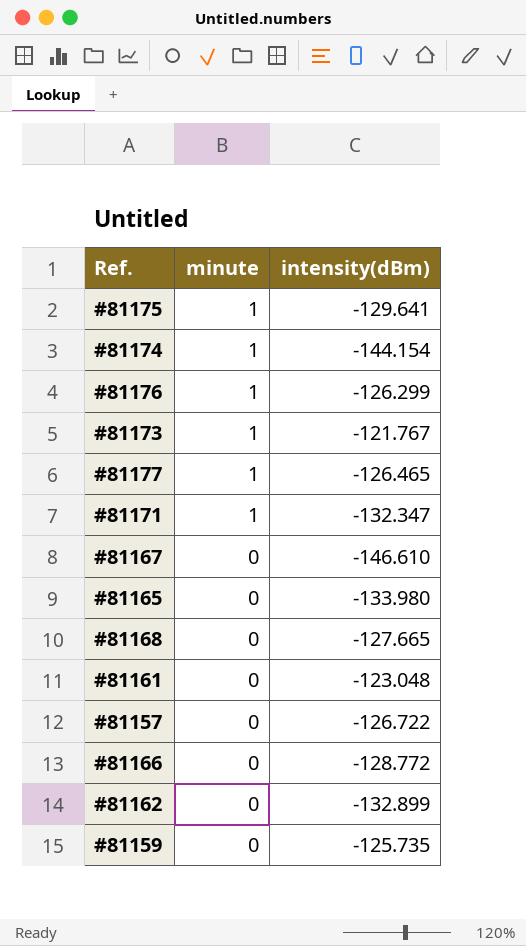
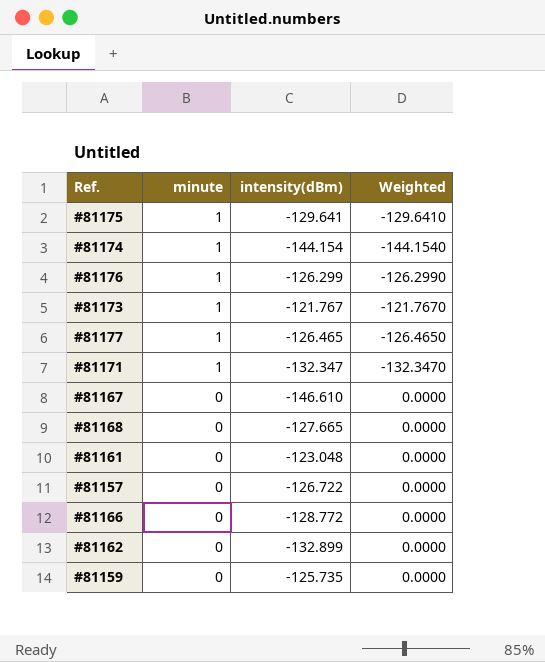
column Weighted | formula: none -> [minute] * [intensity(dBm)]
row #81165: 0 | -133.980 -> none

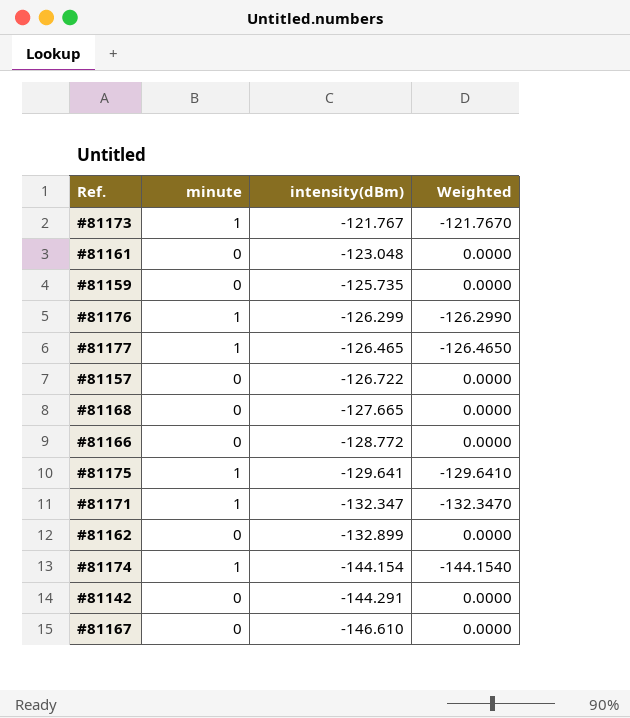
row order: minute descending -> intensity(dBm) descending
row #81142: none -> 0 | -144.291 | 0.0000

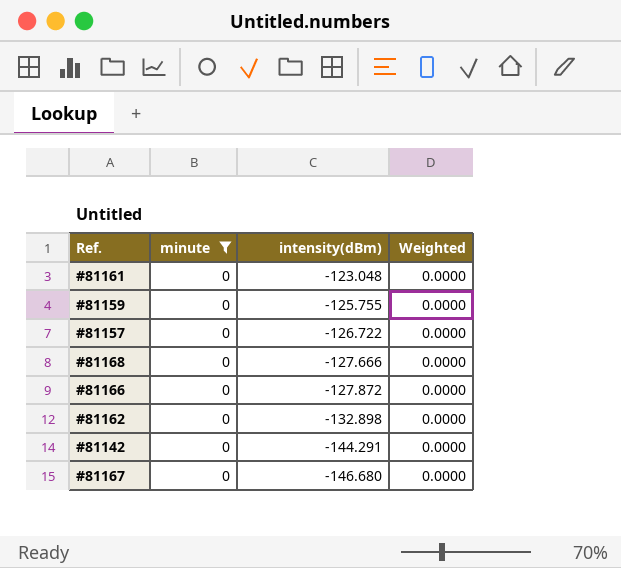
filter: none -> minute = 0
#81159 | intensity(dBm): -125.735 -> -125.755
#81168 | intensity(dBm): -127.665 -> -127.666
#81166 | intensity(dBm): -128.772 -> -127.872
#81162 | intensity(dBm): -132.899 -> -132.898
#81167 | intensity(dBm): -146.610 -> -146.680

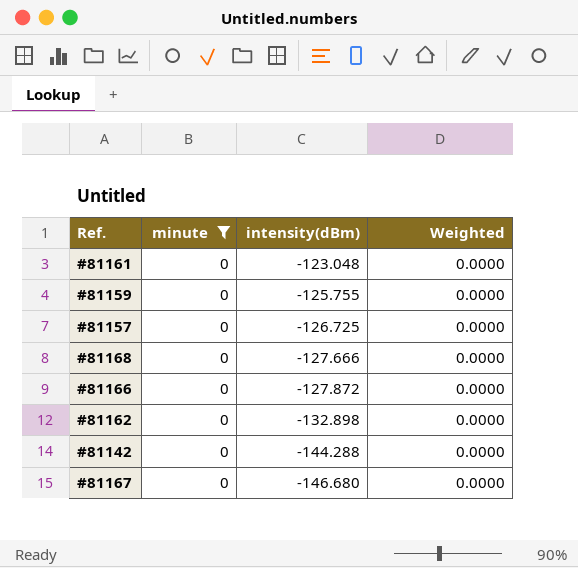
#81157 | intensity(dBm): -126.722 -> -126.725
#81142 | intensity(dBm): -144.291 -> -144.288

